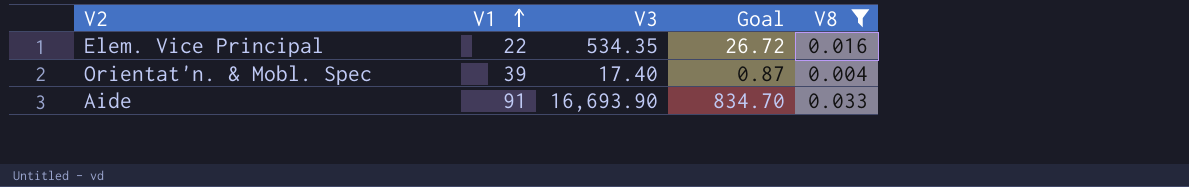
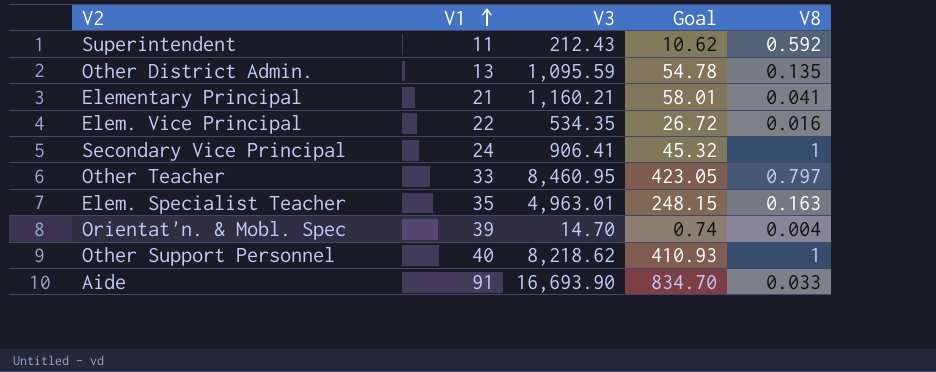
filter: V8 <= 0.033 -> none
Orientat'n. & Mobl. Spec | V3: 17.40 -> 14.70
Orientat'n. & Mobl. Spec | Goal: 0.87 -> 0.74

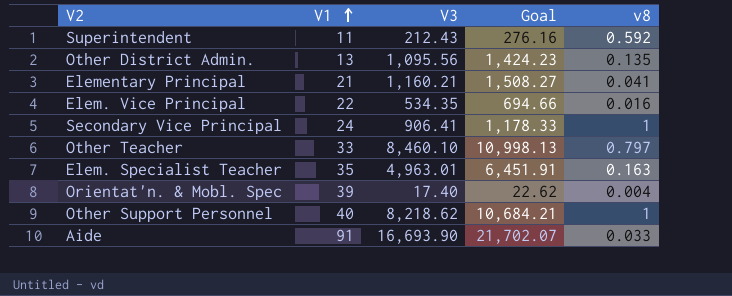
column Goal | formula: [V3] * 0.05 -> [V3] * 1.3
column name: V8 -> v8
Other District Admin. | V3: 1,095.59 -> 1,095.56
Other Teacher | V3: 8,460.95 -> 8,460.10
Orientat'n. & Mobl. Spec | V3: 14.70 -> 17.40

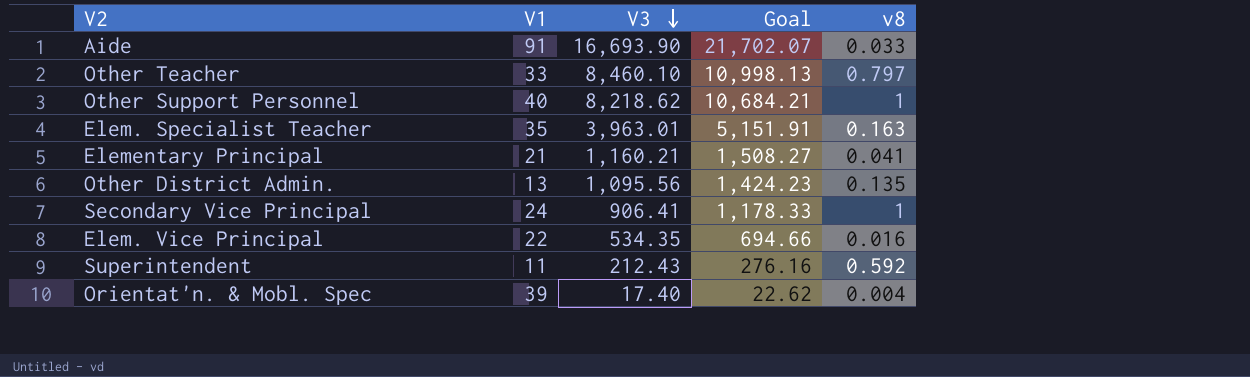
row order: V1 ascending -> V3 descending
Elem. Specialist Teacher | V3: 4,963.01 -> 3,963.01
Elem. Specialist Teacher | Goal: 6,451.91 -> 5,151.91

